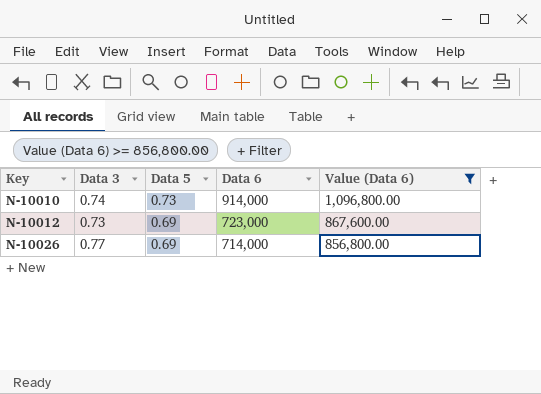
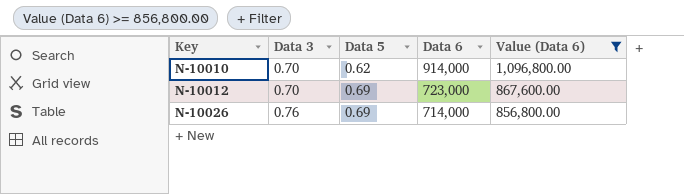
N-10010 | Data 3: 0.74 -> 0.70
N-10010 | Data 5: 0.73 -> 0.62
N-10012 | Data 3: 0.73 -> 0.70
N-10026 | Data 3: 0.77 -> 0.76

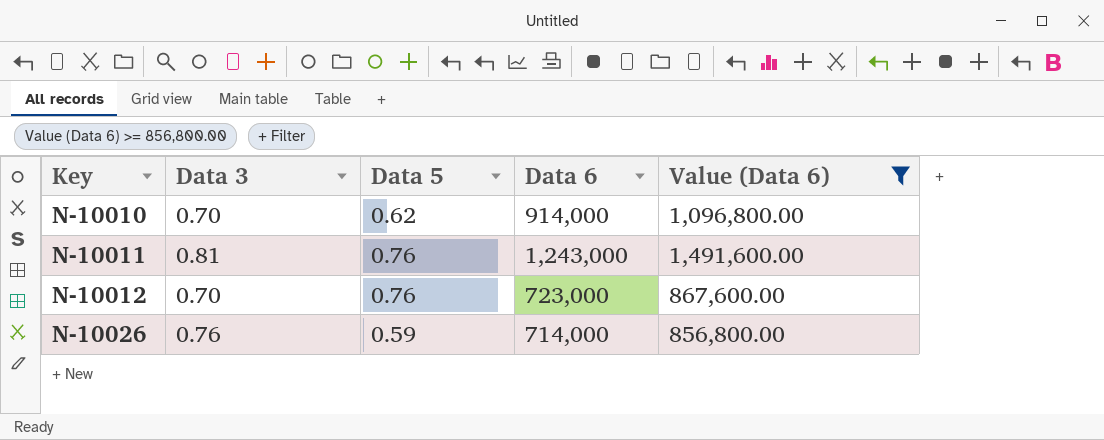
row N-10011: none -> 0.81 | 0.76 | 1,243,000 | 1,491,600.00
N-10012 | Data 5: 0.69 -> 0.76
N-10026 | Data 5: 0.69 -> 0.59

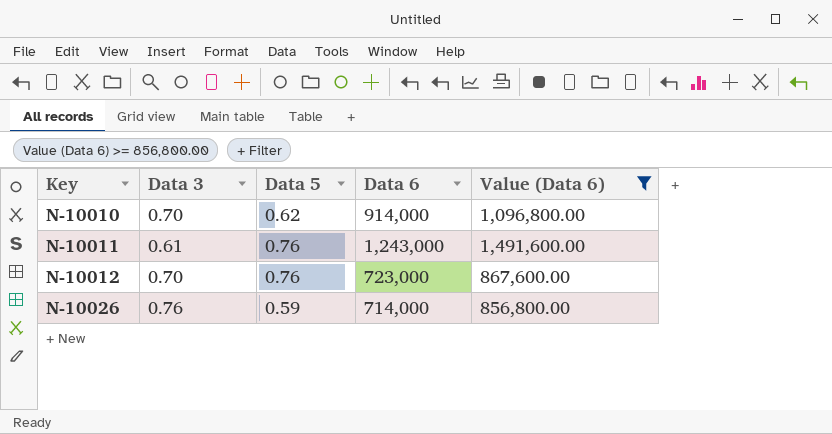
N-10011 | Data 3: 0.81 -> 0.61

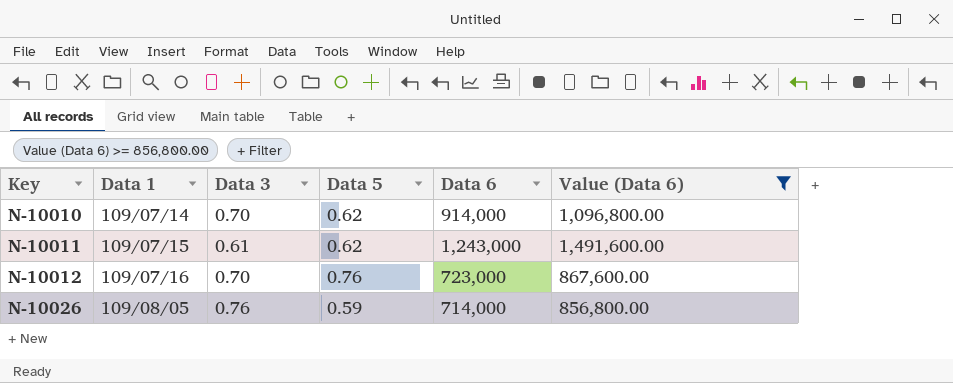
column Data 1 | position: none -> 2
N-10011 | Data 5: 0.76 -> 0.62

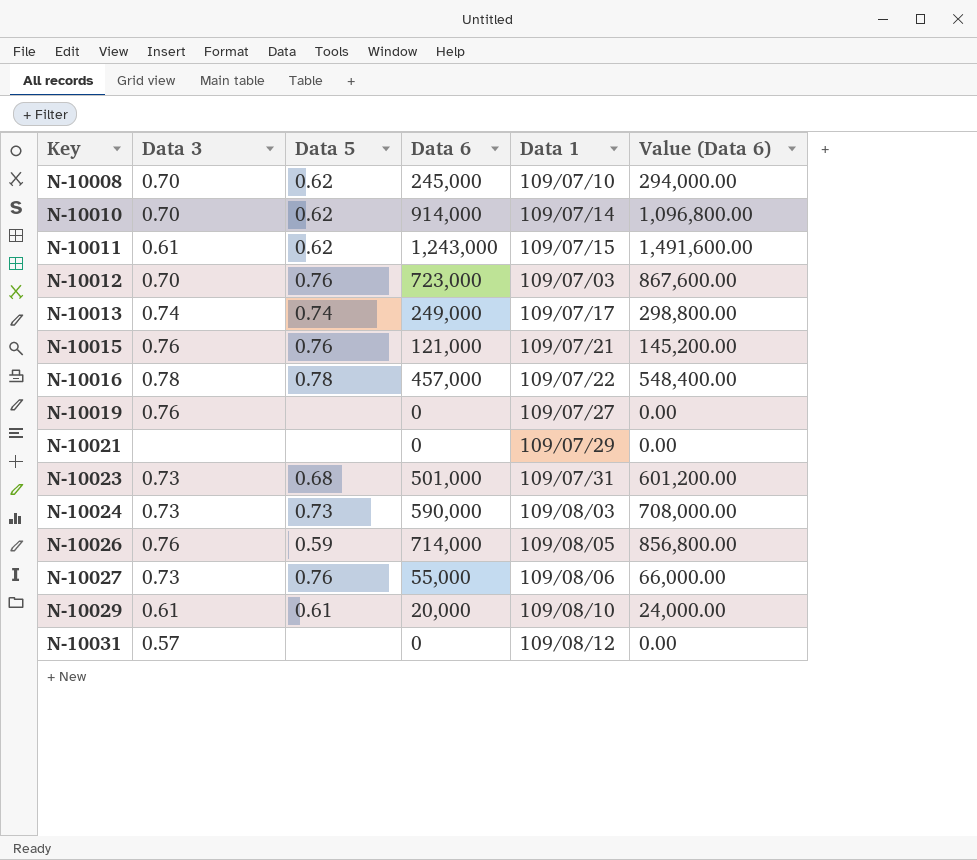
filter: Value (Data 6) >= 856,800.00 -> none
column Data 1 | position: 2 -> 5
N-10012 | Data 1: 109/07/16 -> 109/07/03

